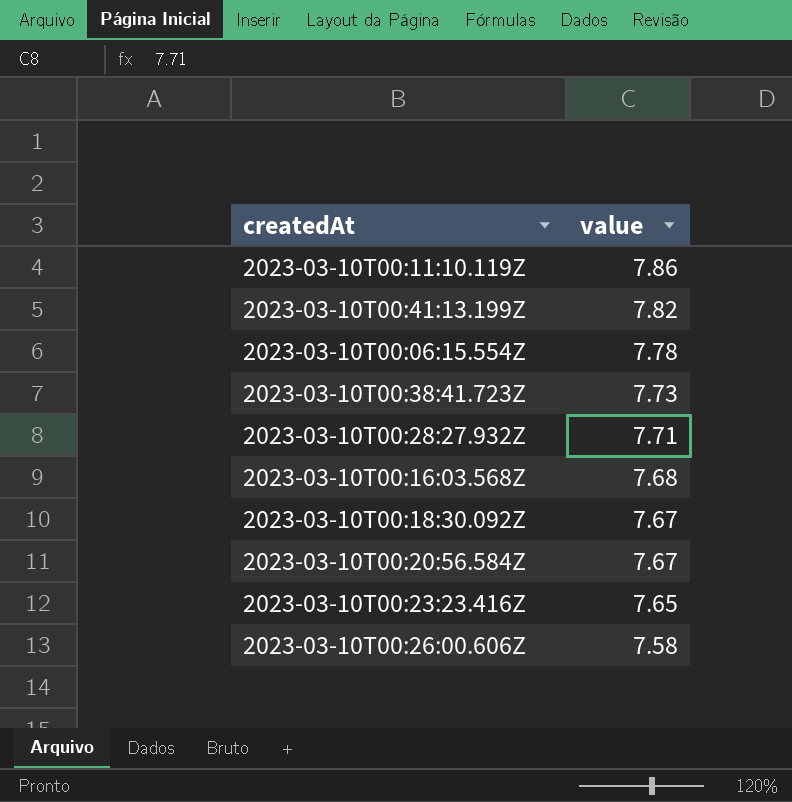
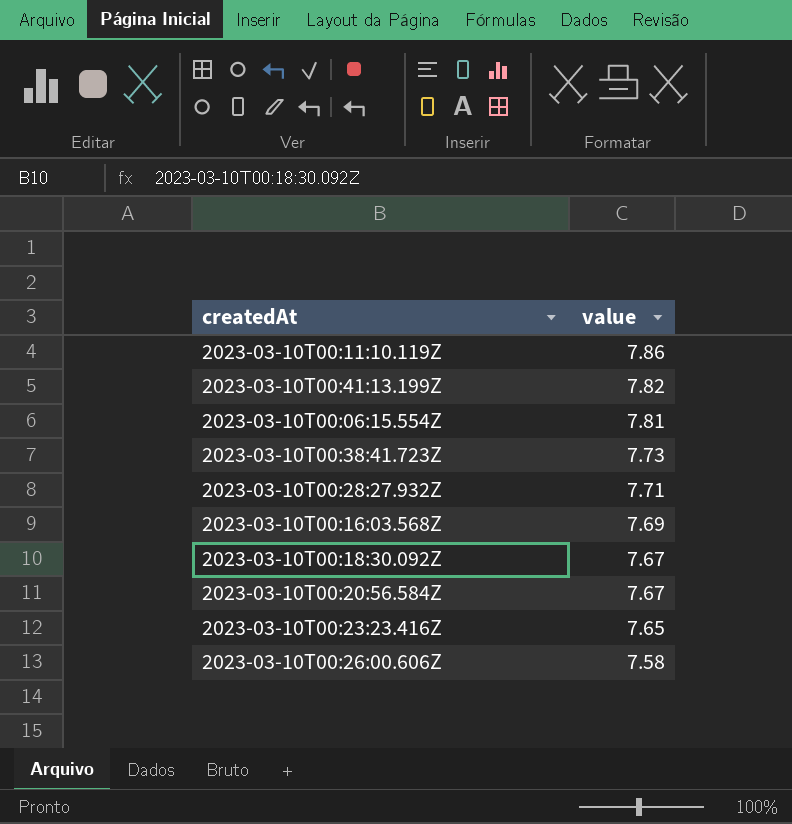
2023-03-10T00:06:15.554Z | value: 7.78 -> 7.81
2023-03-10T00:16:03.568Z | value: 7.68 -> 7.69

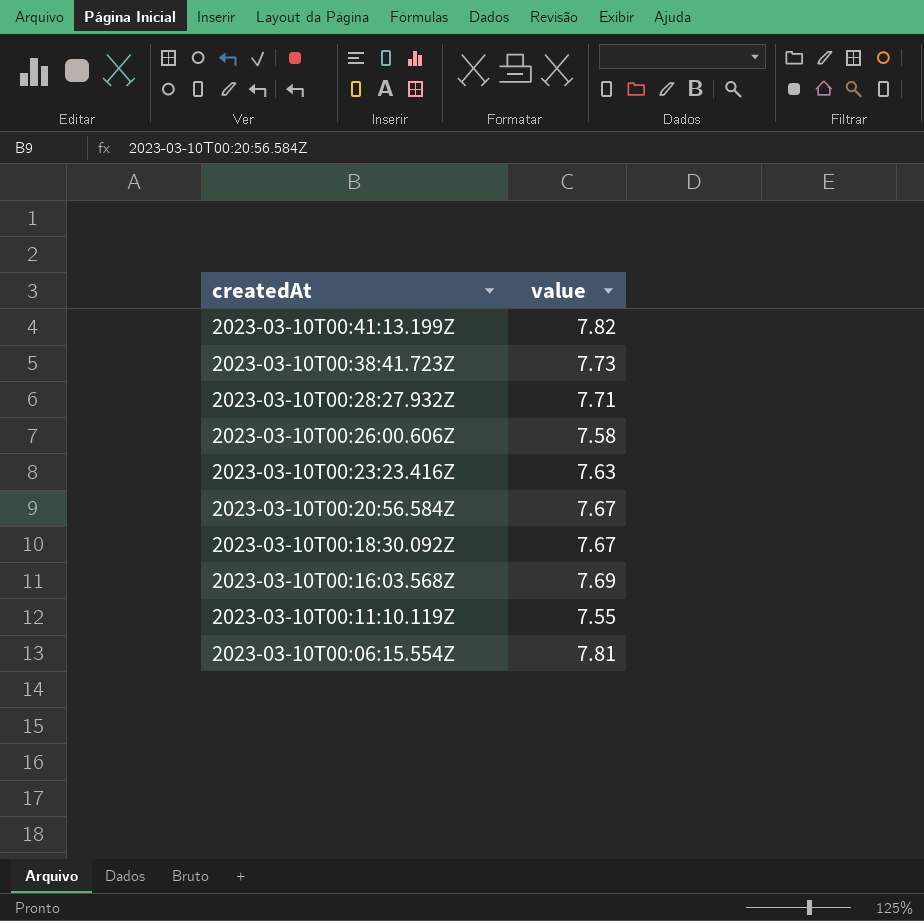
row order: value descending -> createdAt descending
2023-03-10T00:23:23.416Z | value: 7.65 -> 7.63
2023-03-10T00:11:10.119Z | value: 7.86 -> 7.55

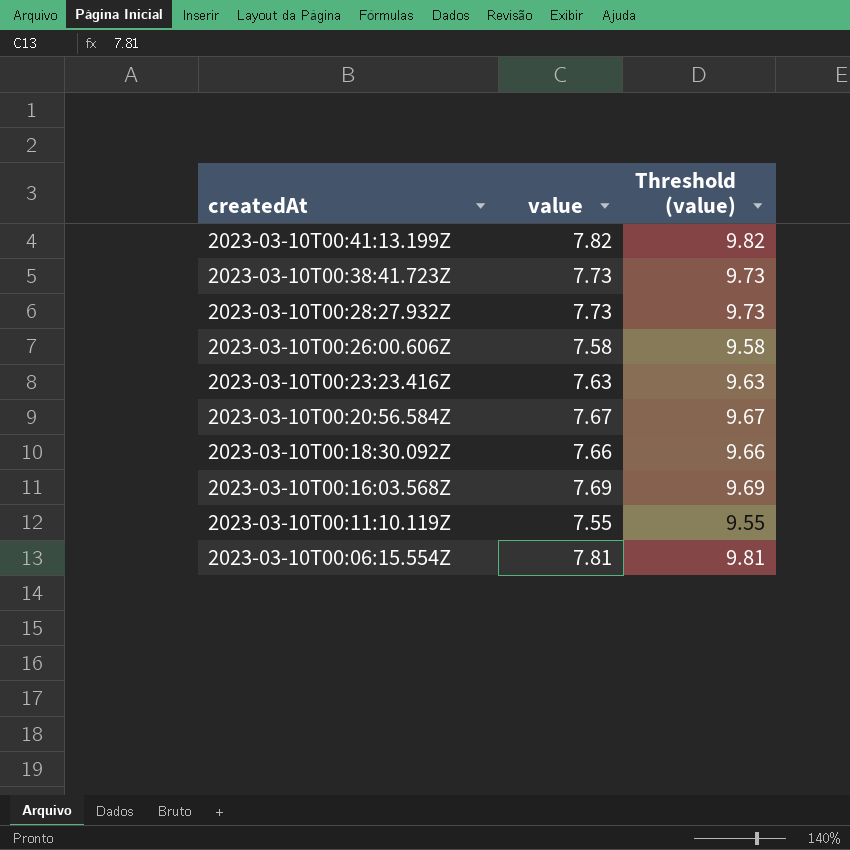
column Threshold (value) | formula: none -> [value] + 2
2023-03-10T00:28:27.932Z | value: 7.71 -> 7.73
2023-03-10T00:18:30.092Z | value: 7.67 -> 7.66

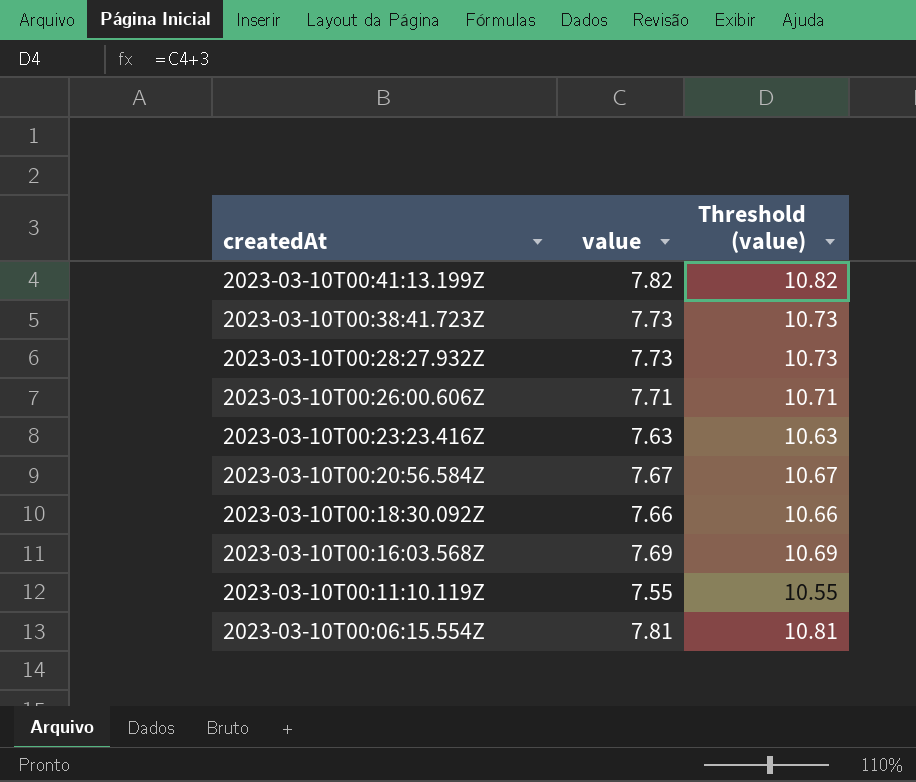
column Threshold (value) | formula: [value] + 2 -> [value] + 3
2023-03-10T00:26:00.606Z | value: 7.58 -> 7.71

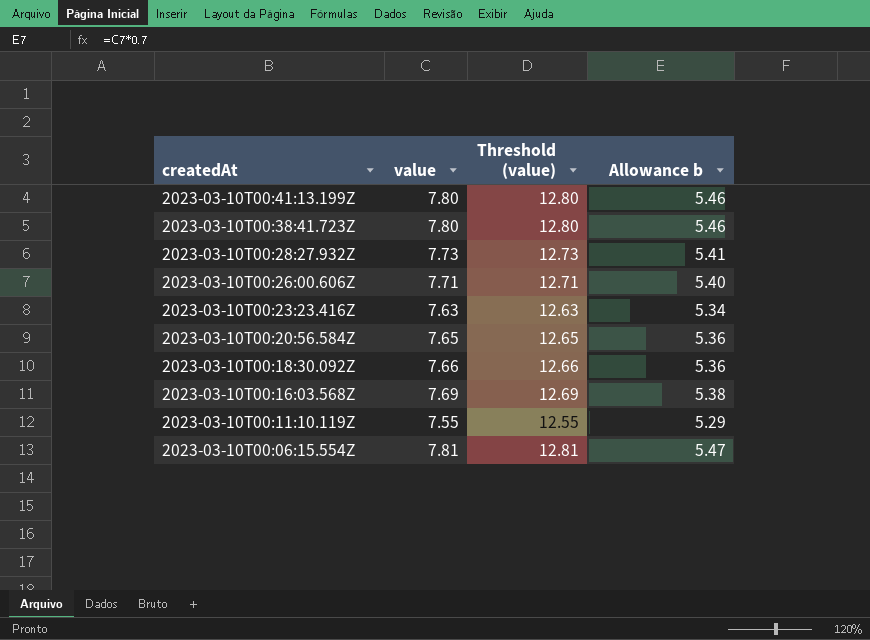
column Threshold (value) | formula: [value] + 3 -> [value] + 5
column Allowance b | formula: none -> [value] * 0.7
2023-03-10T00:41:13.199Z | value: 7.82 -> 7.80
2023-03-10T00:38:41.723Z | value: 7.73 -> 7.80
2023-03-10T00:20:56.584Z | value: 7.67 -> 7.65

